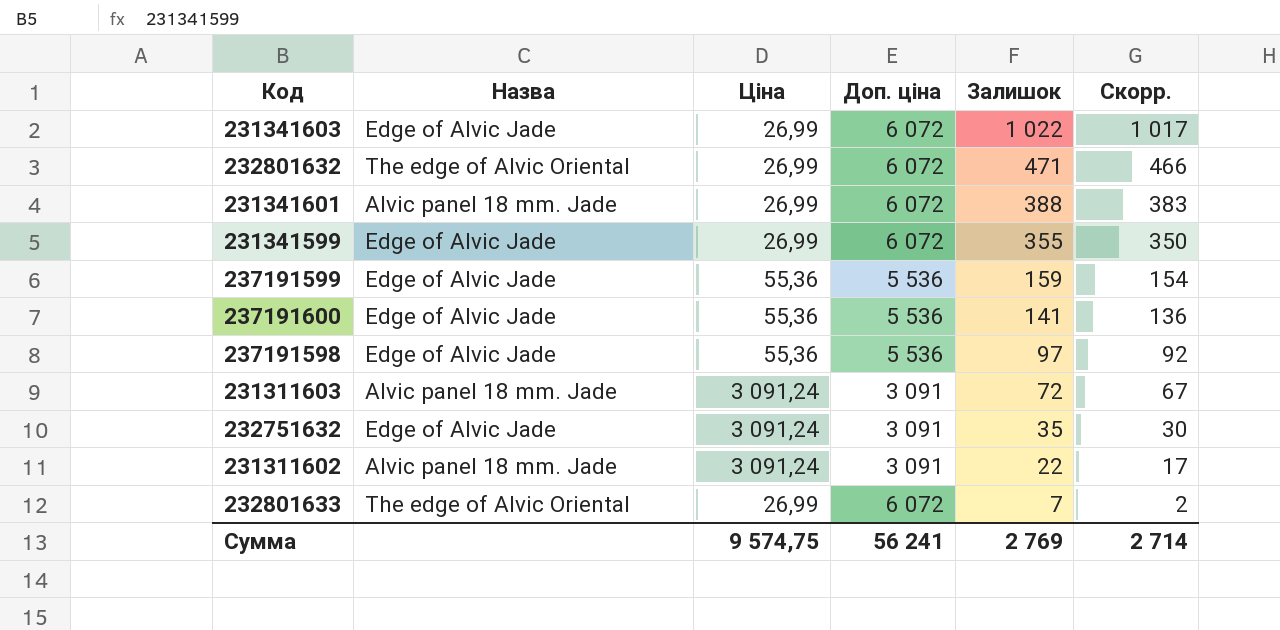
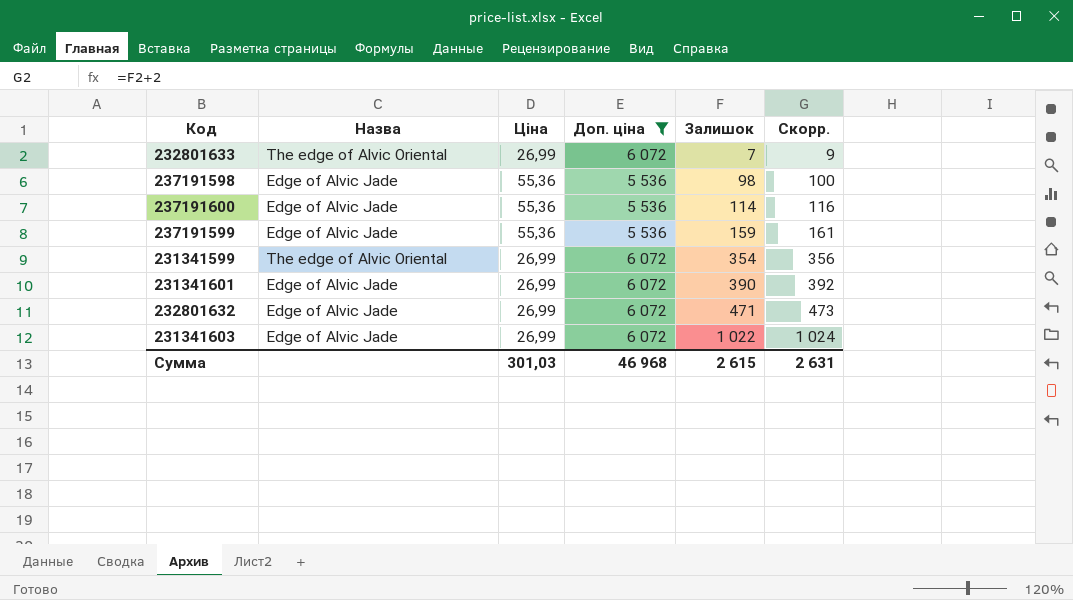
filter: none -> Доп. ціна != 3 091
row order: Залишок descending -> Залишок ascending
column Скорр. | formula: [Залишок] - 5 -> [Залишок] + 2
237191598 | Залишок: 97 -> 98
237191600 | Залишок: 141 -> 114
231341599 | Назва: Edge of Alvic Jade -> The edge of Alvic Oriental
231341599 | Залишок: 355 -> 354
231341601 | Назва: Alvic panel 18 mm. Jade -> Edge of Alvic Jade
231341601 | Залишок: 388 -> 390
232801632 | Назва: The edge of Alvic Oriental -> Edge of Alvic Jade
Сумма | Ціна: 9 574,75 -> 301,03
Сумма | Доп. ціна: 56 241 -> 46 968
Сумма | Залишок: 2 769 -> 2 615
Сумма | Скорр.: 2 714 -> 2 631

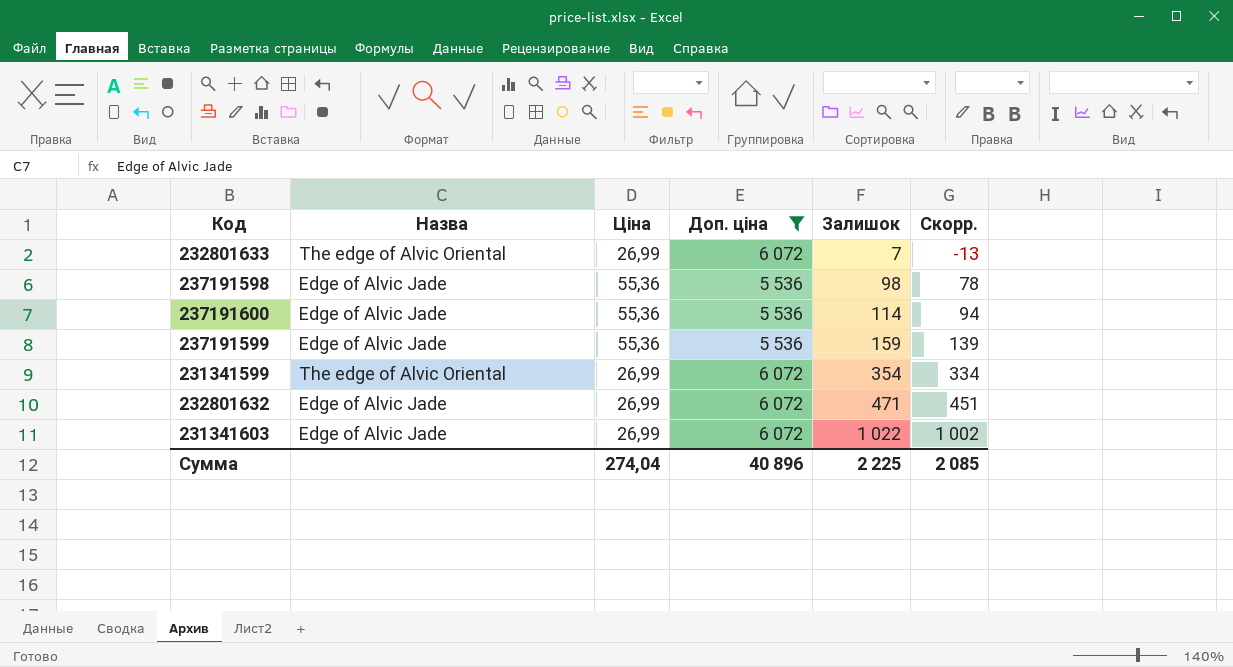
column Скорр. | formula: [Залишок] + 2 -> [Залишок] - 20
row 231341601: Edge of Alvic Jade | 26,99 | 6 072 | 390 | 392 -> none
Сумма | Ціна: 301,03 -> 274,04
Сумма | Доп. ціна: 46 968 -> 40 896
Сумма | Залишок: 2 615 -> 2 225
Сумма | Скорр.: 2 631 -> 2 085

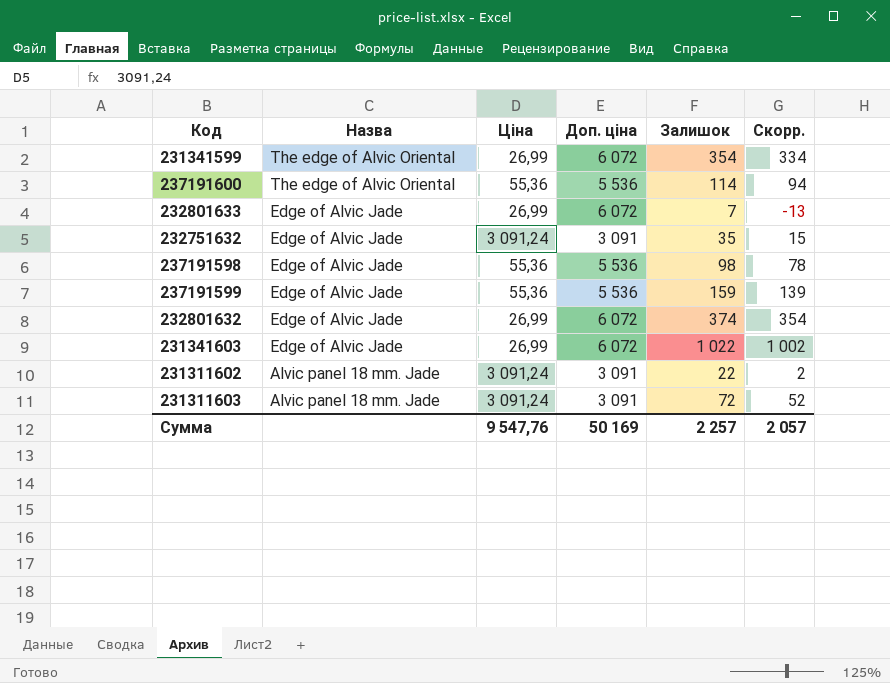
filter: Доп. ціна != 3 091 -> none
row order: Залишок ascending -> Назва descending
237191600 | Назва: Edge of Alvic Jade -> The edge of Alvic Oriental
232801633 | Назва: The edge of Alvic Oriental -> Edge of Alvic Jade
232801632 | Залишок: 471 -> 374
232801632 | Скорр.: 451 -> 354
Сумма | Ціна: 274,04 -> 9 547,76
Сумма | Доп. ціна: 40 896 -> 50 169
Сумма | Залишок: 2 225 -> 2 257
Сумма | Скорр.: 2 085 -> 2 057

